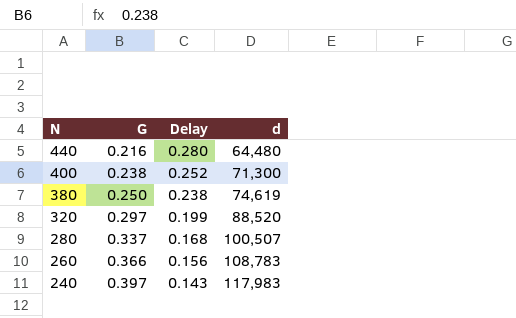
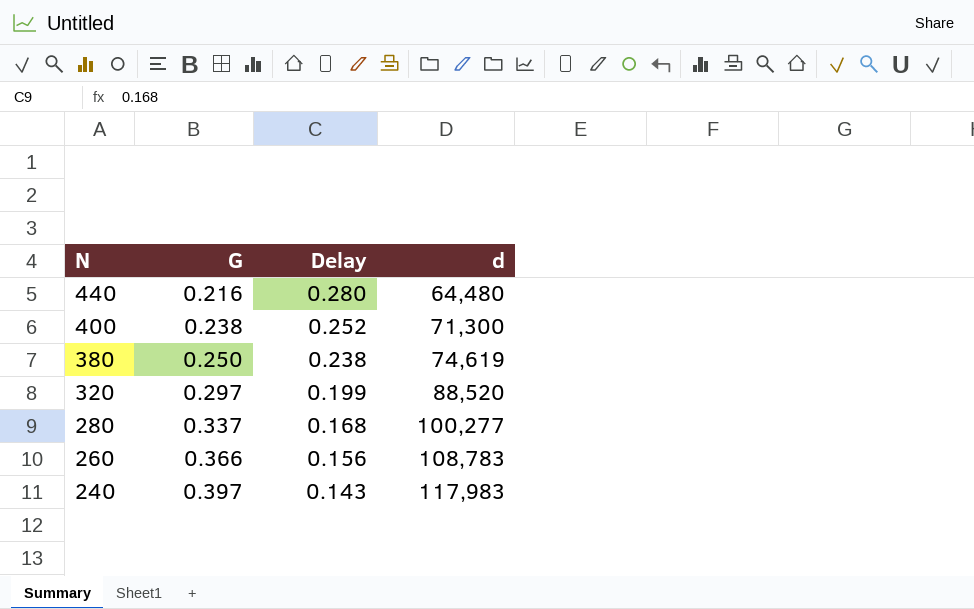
280 | d: 100,507 -> 100,277

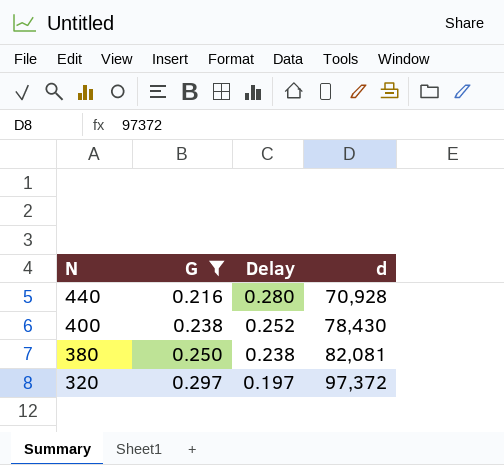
filter: none -> G <= 0.297
440 | d: 64,480 -> 70,928
400 | d: 71,300 -> 78,430
380 | d: 74,619 -> 82,081
320 | Delay: 0.199 -> 0.197
320 | d: 88,520 -> 97,372

